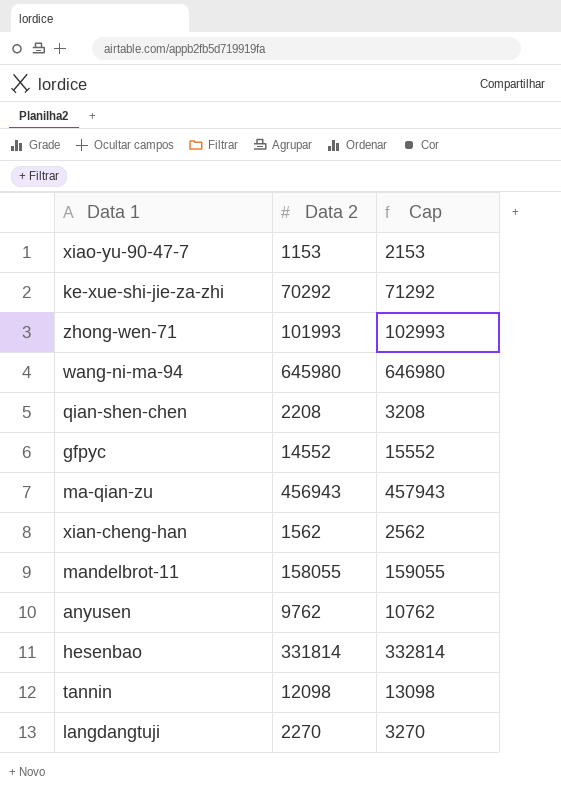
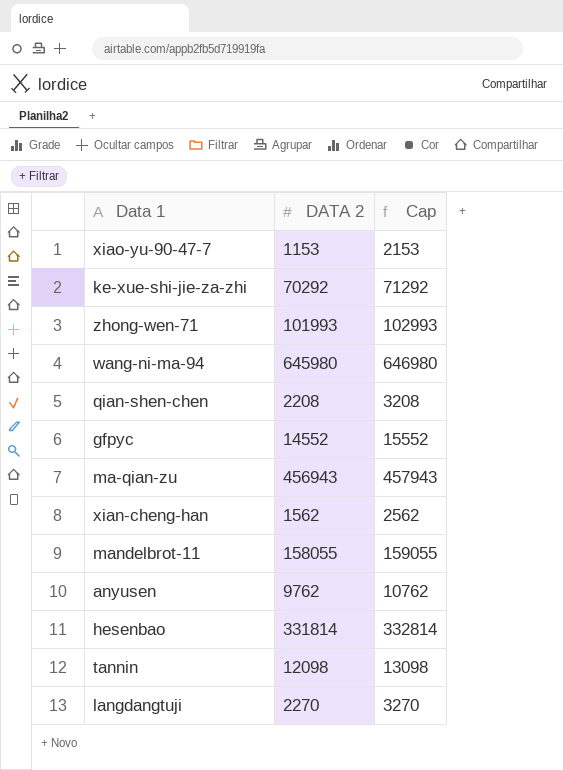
column name: Data 2 -> DATA 2

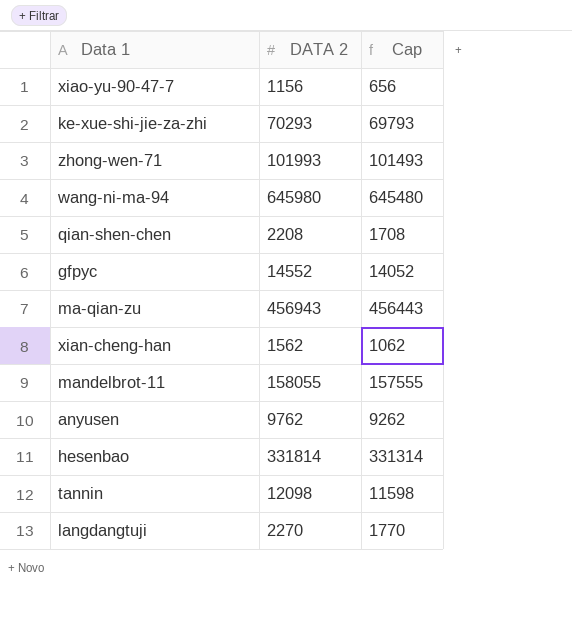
column Cap | formula: [DATA 2] + 1000 -> [DATA 2] - 500
xiao-yu-90-47-7 | DATA 2: 1153 -> 1156
ke-xue-shi-jie-za-zhi | DATA 2: 70292 -> 70293

